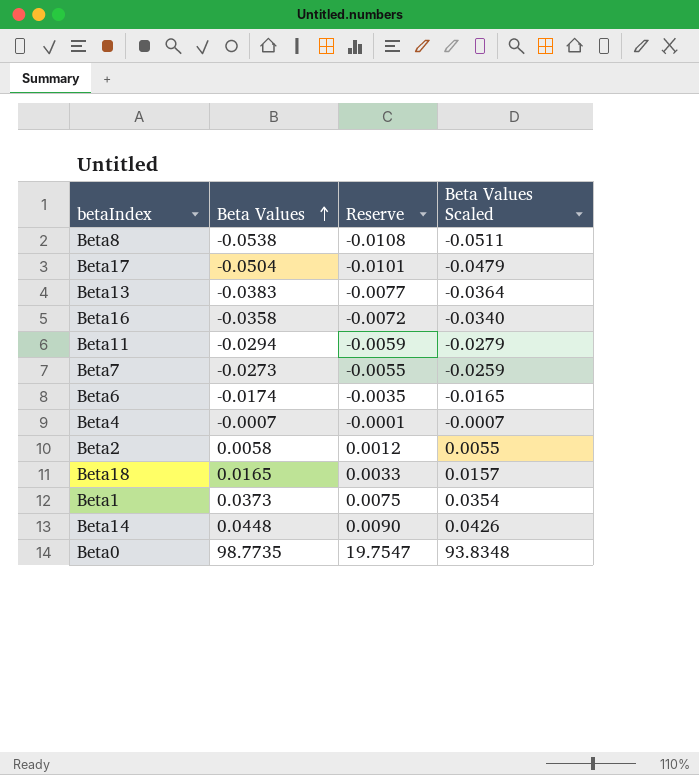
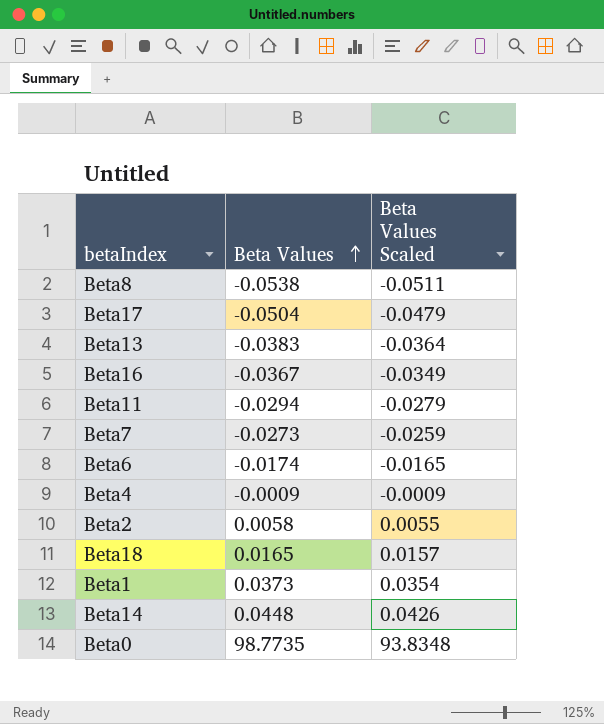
column Reserve | formula: [Beta Values] * 0.2 -> none
Beta16 | Beta Values: -0.0358 -> -0.0367
Beta16 | Beta Values Scaled: -0.0340 -> -0.0349
Beta4 | Beta Values: -0.0007 -> -0.0009
Beta4 | Beta Values Scaled: -0.0007 -> -0.0009

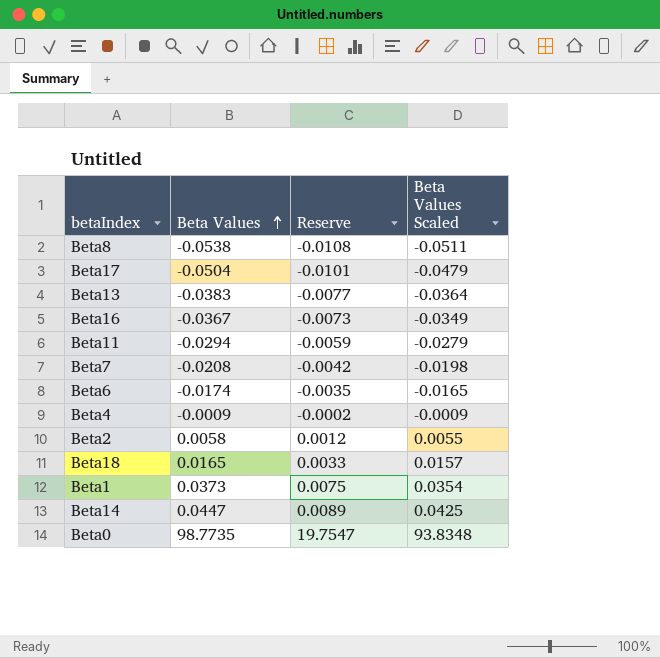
column Reserve | formula: none -> [Beta Values] * 0.2
Beta7 | Beta Values: -0.0273 -> -0.0208
Beta7 | Beta Values Scaled: -0.0259 -> -0.0198
Beta14 | Beta Values: 0.0448 -> 0.0447
Beta14 | Beta Values Scaled: 0.0426 -> 0.0425

